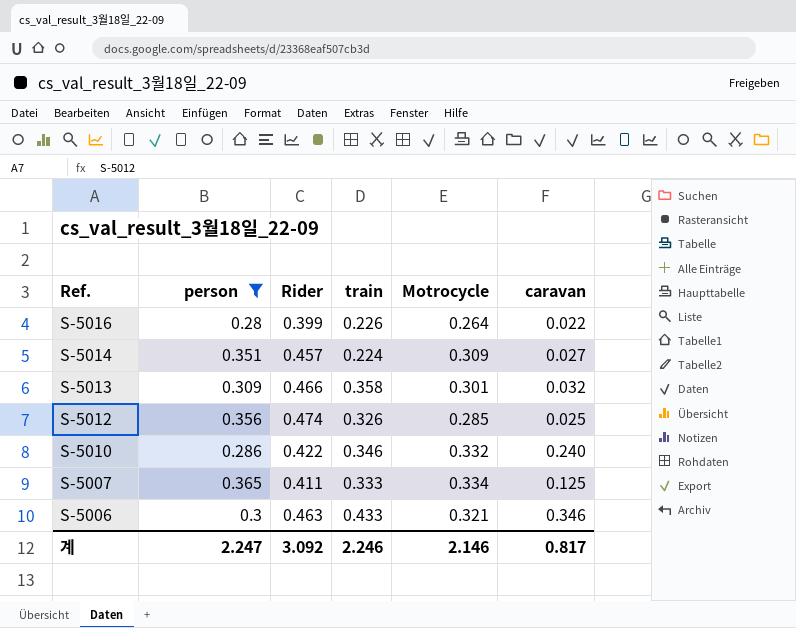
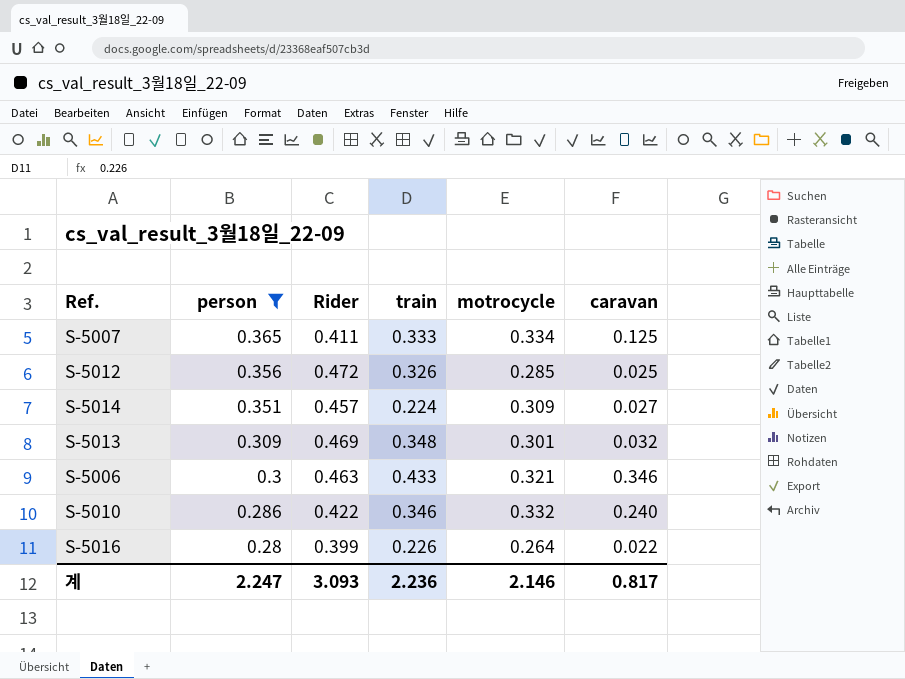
row order: Ref. descending -> person descending
column name: Motrocycle -> motrocycle
S-5012 | Rider: 0.474 -> 0.472
S-5013 | Rider: 0.466 -> 0.469
S-5013 | train: 0.358 -> 0.348
계 | Rider: 3.092 -> 3.093
계 | train: 2.246 -> 2.236

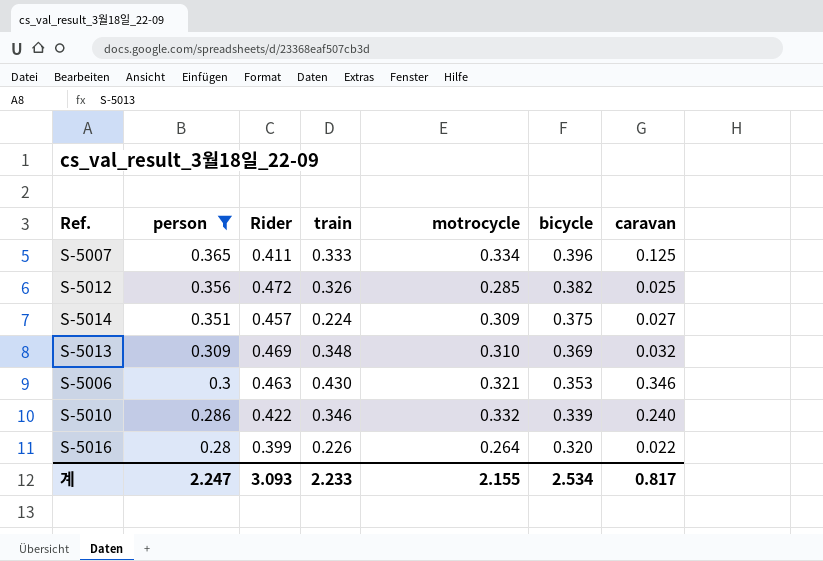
column bicycle | position: none -> 6
S-5013 | motrocycle: 0.301 -> 0.310
S-5006 | train: 0.433 -> 0.430
계 | train: 2.236 -> 2.233
계 | motrocycle: 2.146 -> 2.155

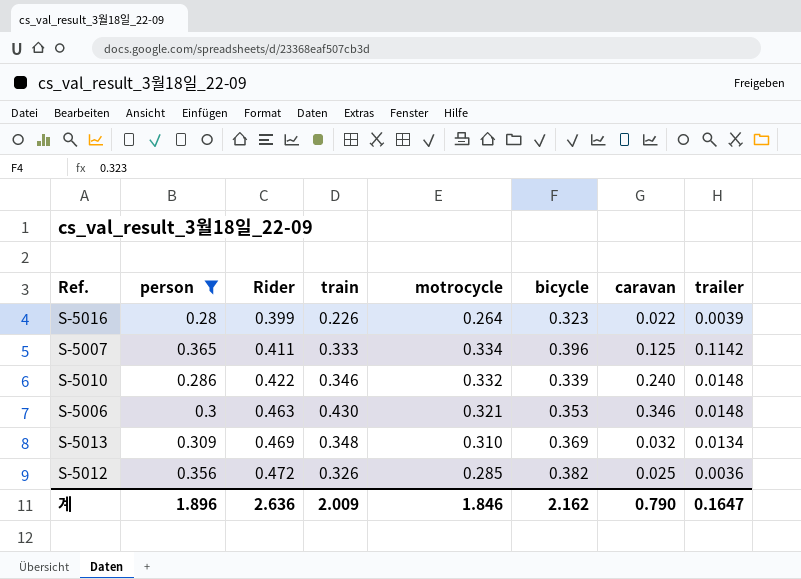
row order: person descending -> Rider ascending
column trailer | position: none -> 8
row S-5014: 0.351 | 0.457 | 0.224 | 0.309 | 0.375 | 0.027 -> none
S-5016 | bicycle: 0.320 -> 0.323
계 | person: 2.247 -> 1.896
계 | Rider: 3.093 -> 2.636
계 | train: 2.233 -> 2.009
계 | motrocycle: 2.155 -> 1.846
계 | bicycle: 2.534 -> 2.162
계 | caravan: 0.817 -> 0.790

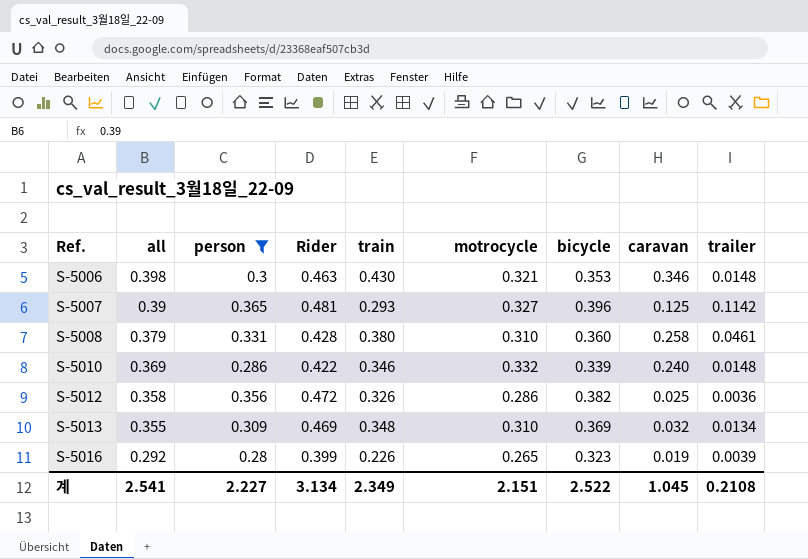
row order: Rider ascending -> Ref. ascending
column all | position: none -> 2
S-5007 | Rider: 0.411 -> 0.481
S-5007 | train: 0.333 -> 0.293
S-5007 | motrocycle: 0.334 -> 0.327
row S-5008: none -> 0.379 | 0.331 | 0.428 | 0.380 | 0.310 | 0.360 | 0.258 | 0.0461
S-5012 | motrocycle: 0.285 -> 0.286
S-5016 | motrocycle: 0.264 -> 0.265
S-5016 | caravan: 0.022 -> 0.019
계 | person: 1.896 -> 2.227
계 | Rider: 2.636 -> 3.134
계 | train: 2.009 -> 2.349
계 | motrocycle: 1.846 -> 2.151
계 | bicycle: 2.162 -> 2.522
계 | caravan: 0.790 -> 1.045
계 | trailer: 0.1647 -> 0.2108

